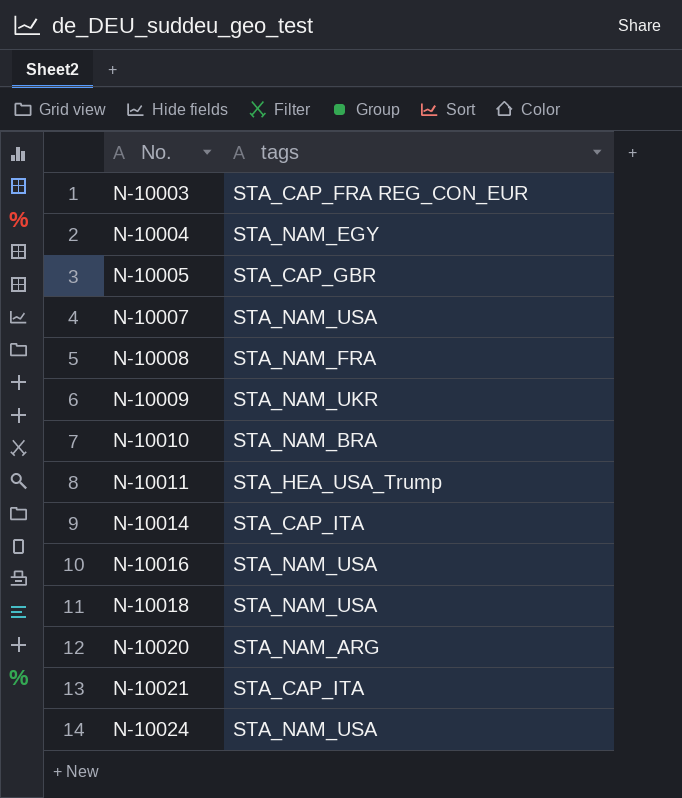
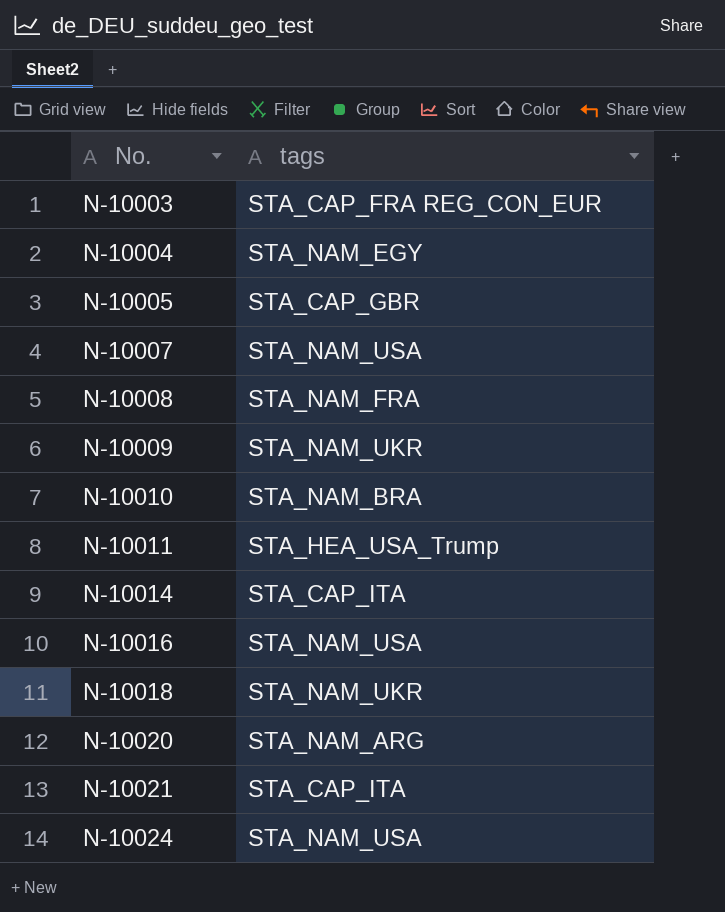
N-10018 | tags: STA_NAM_USA -> STA_NAM_UKR

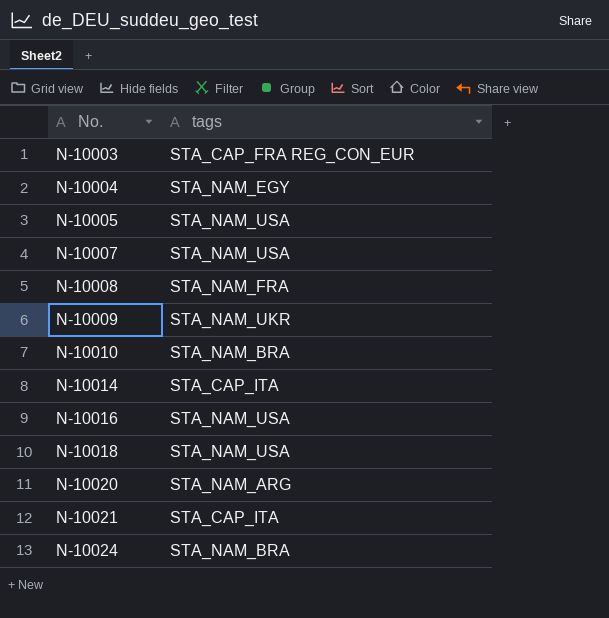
row N-10011: STA_HEA_USA_Trump -> none
N-10005 | tags: STA_CAP_GBR -> STA_NAM_USA
N-10018 | tags: STA_NAM_UKR -> STA_NAM_USA
N-10024 | tags: STA_NAM_USA -> STA_NAM_BRA

